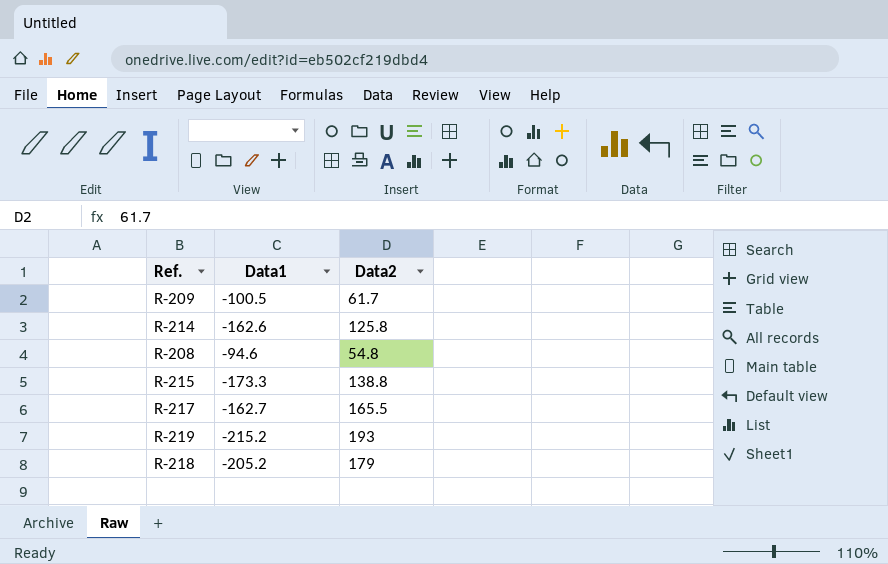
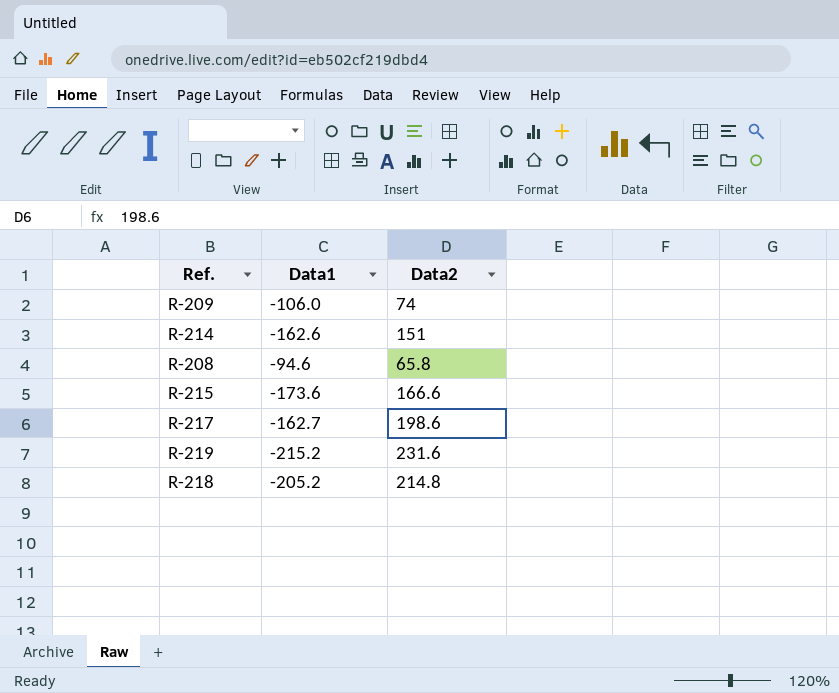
R-209 | Data1: -100.5 -> -106.0
R-209 | Data2: 61.7 -> 74
R-214 | Data2: 125.8 -> 151
R-208 | Data2: 54.8 -> 65.8
R-215 | Data1: -173.3 -> -173.6
R-215 | Data2: 138.8 -> 166.6
R-217 | Data2: 165.5 -> 198.6
R-219 | Data2: 193 -> 231.6
R-218 | Data2: 179 -> 214.8

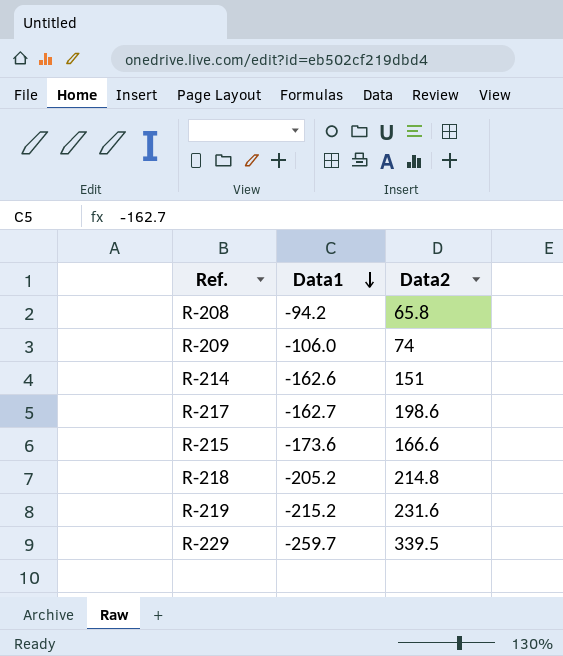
row order: none -> Data1 descending
R-208 | Data1: -94.6 -> -94.2
row R-229: none -> -259.7 | 339.5

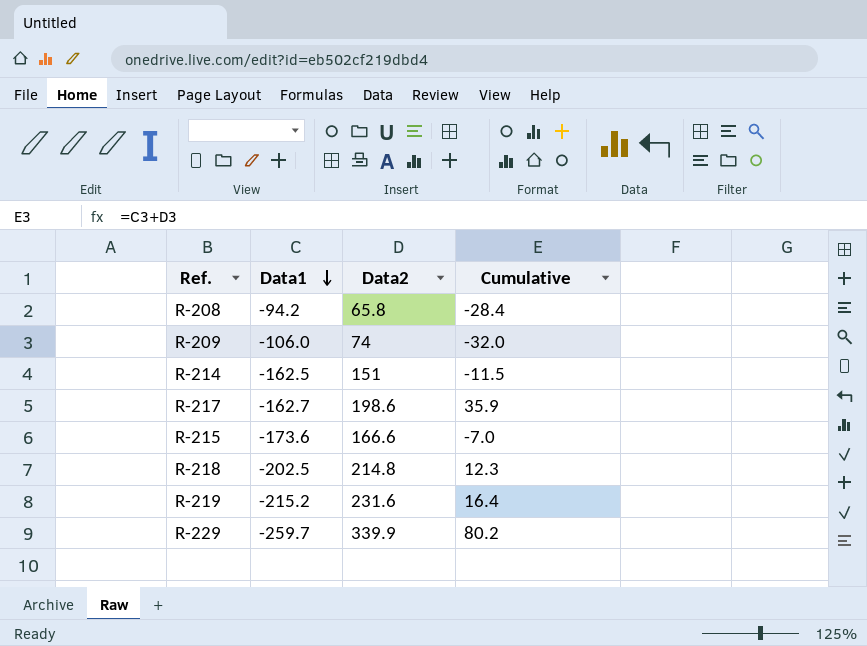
column Cumulative | formula: none -> [Data1] + [Data2]
R-214 | Data1: -162.6 -> -162.5
R-218 | Data1: -205.2 -> -202.5
R-229 | Data2: 339.5 -> 339.9

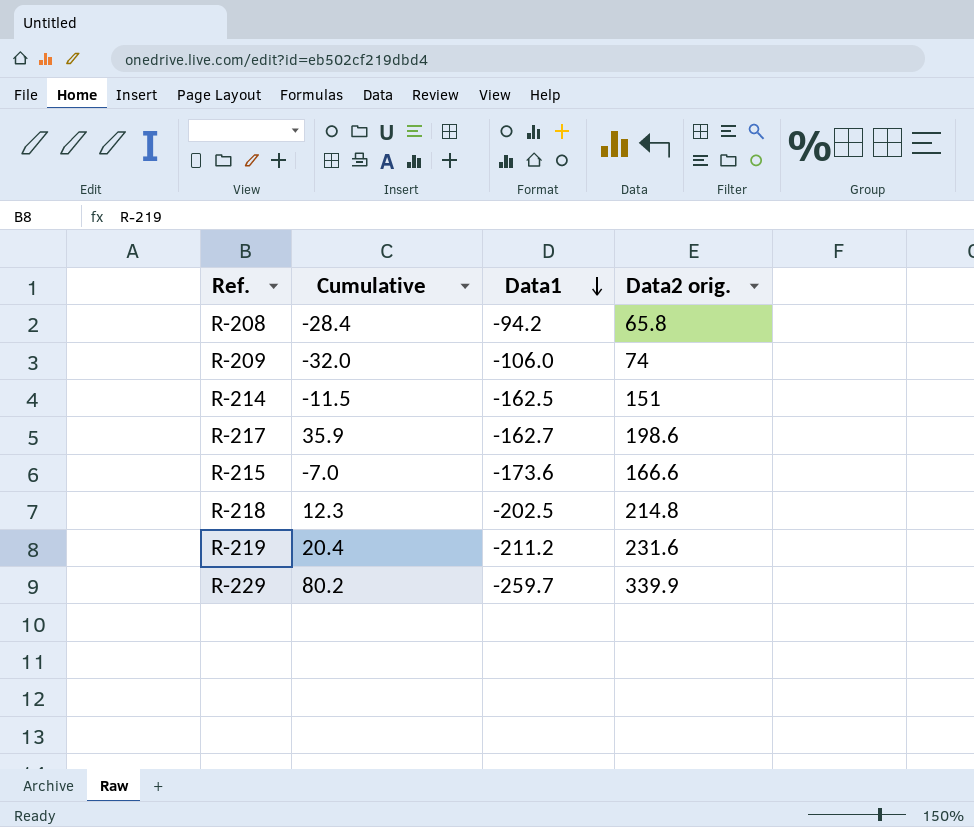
column Cumulative | position: 4 -> 2
column name: Data2 -> Data2 orig.
R-219 | Cumulative: 16.4 -> 20.4
R-219 | Data1: -215.2 -> -211.2

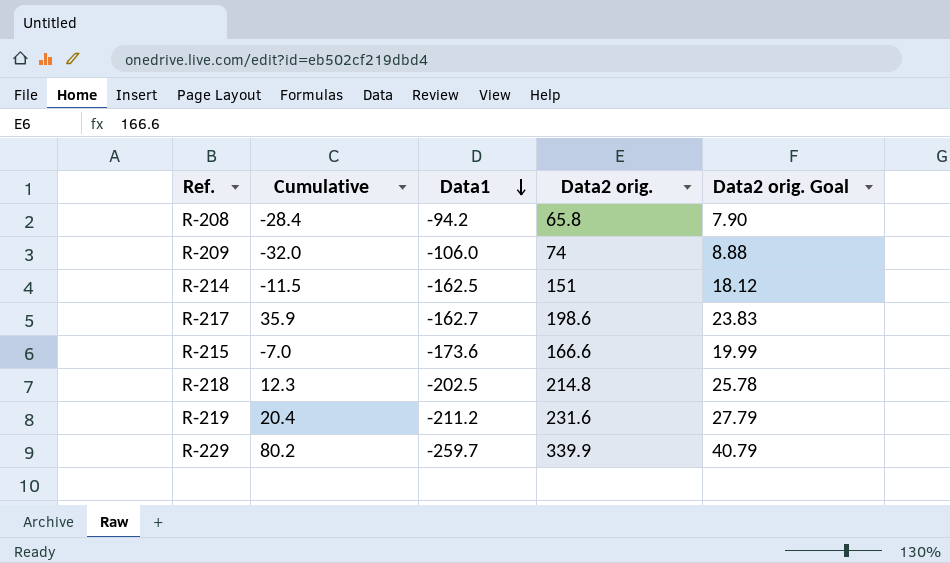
column Data2 orig. Goal | formula: none -> [Data2 orig.] * 0.12

